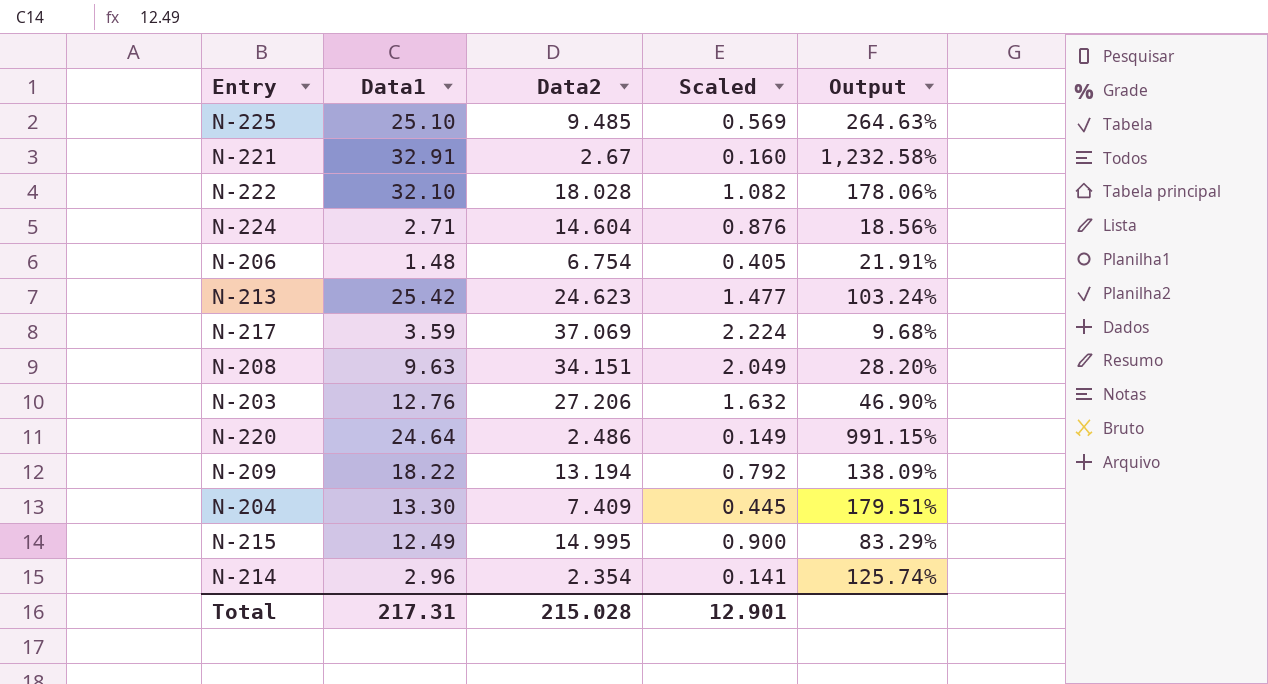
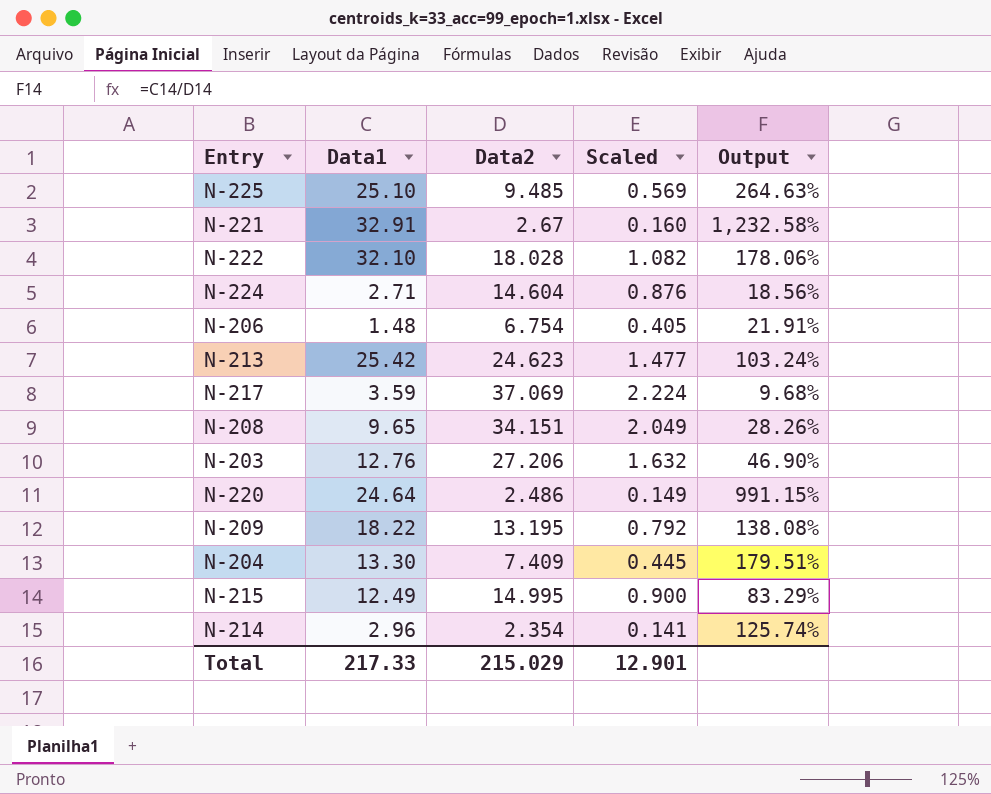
N-208 | Data1: 9.63 -> 9.65
N-208 | Output: 28.20% -> 28.26%
N-209 | Data2: 13.194 -> 13.195
N-209 | Output: 138.09% -> 138.08%
Total | Data1: 217.31 -> 217.33
Total | Data2: 215.028 -> 215.029

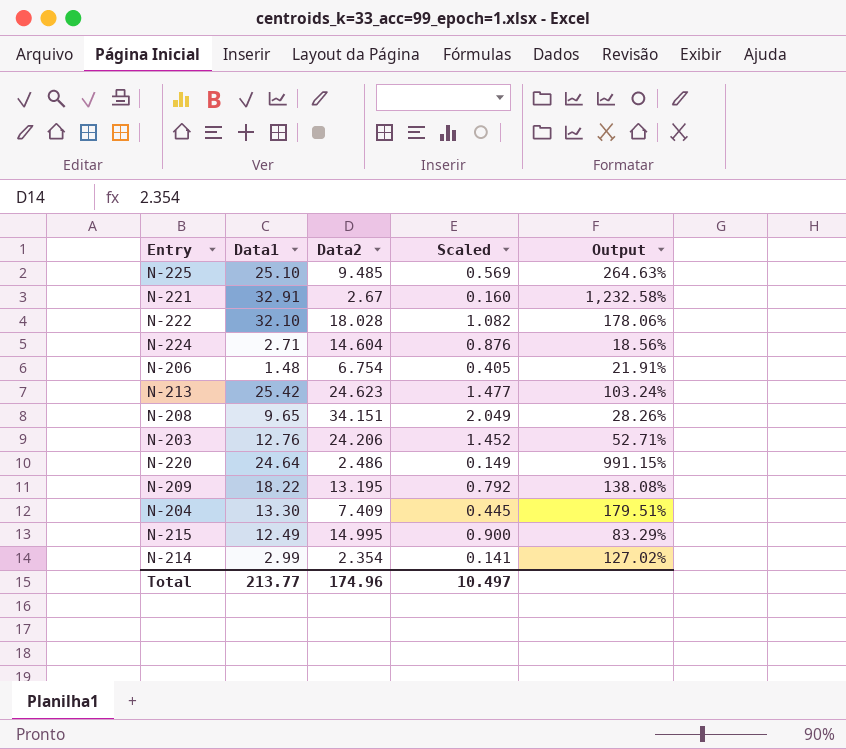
row N-217: 3.59 | 37.069 | 2.224 | 9.68% -> none
N-203 | Data2: 27.206 -> 24.206
N-203 | Scaled: 1.632 -> 1.452
N-203 | Output: 46.90% -> 52.71%
N-214 | Data1: 2.96 -> 2.99
N-214 | Output: 125.74% -> 127.02%
Total | Data1: 217.33 -> 213.77
Total | Data2: 215.029 -> 174.96
Total | Scaled: 12.901 -> 10.497

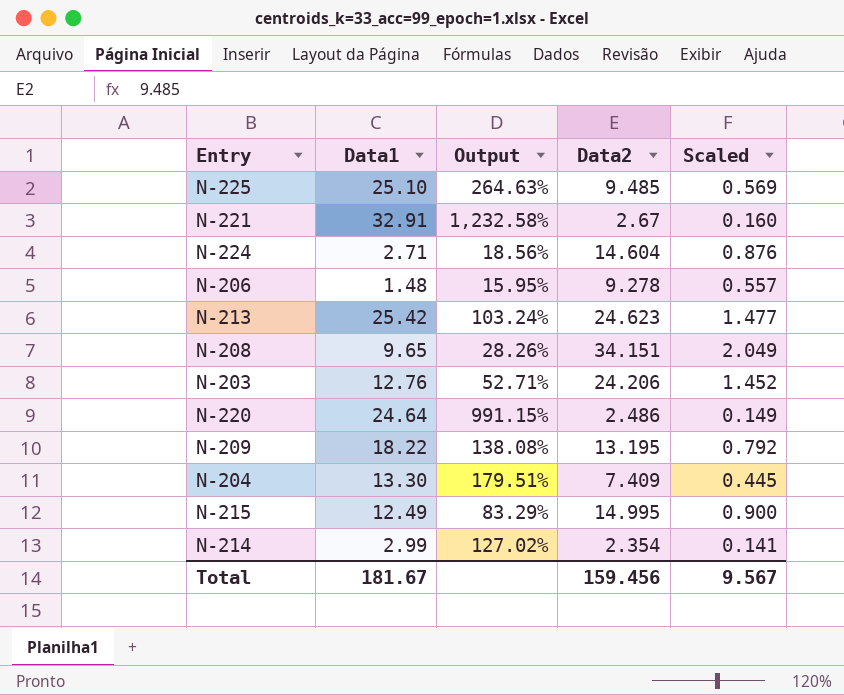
column Output | position: 5 -> 3
row N-222: 32.10 | 18.028 | 1.082 | 178.06% -> none
N-206 | Output: 21.91% -> 15.95%
N-206 | Data2: 6.754 -> 9.278
N-206 | Scaled: 0.405 -> 0.557
Total | Data1: 213.77 -> 181.67
Total | Data2: 174.96 -> 159.456
Total | Scaled: 10.497 -> 9.567

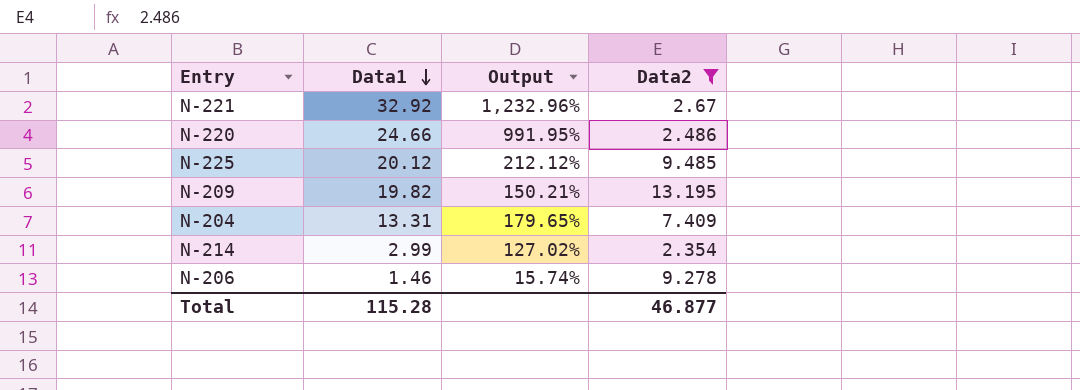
filter: none -> Data2 <= 13.195
row order: none -> Data1 descending
column Scaled | formula: [Data2] * 0.06 -> none
N-221 | Data1: 32.91 -> 32.92
N-221 | Output: 1,232.58% -> 1,232.96%
N-220 | Data1: 24.64 -> 24.66
N-220 | Output: 991.15% -> 991.95%
N-225 | Data1: 25.10 -> 20.12
N-225 | Output: 264.63% -> 212.12%
N-209 | Data1: 18.22 -> 19.82
N-209 | Output: 138.08% -> 150.21%
N-204 | Data1: 13.30 -> 13.31
N-204 | Output: 179.51% -> 179.65%
N-206 | Data1: 1.48 -> 1.46
N-206 | Output: 15.95% -> 15.74%
Total | Data1: 181.67 -> 115.28
Total | Data2: 159.456 -> 46.877

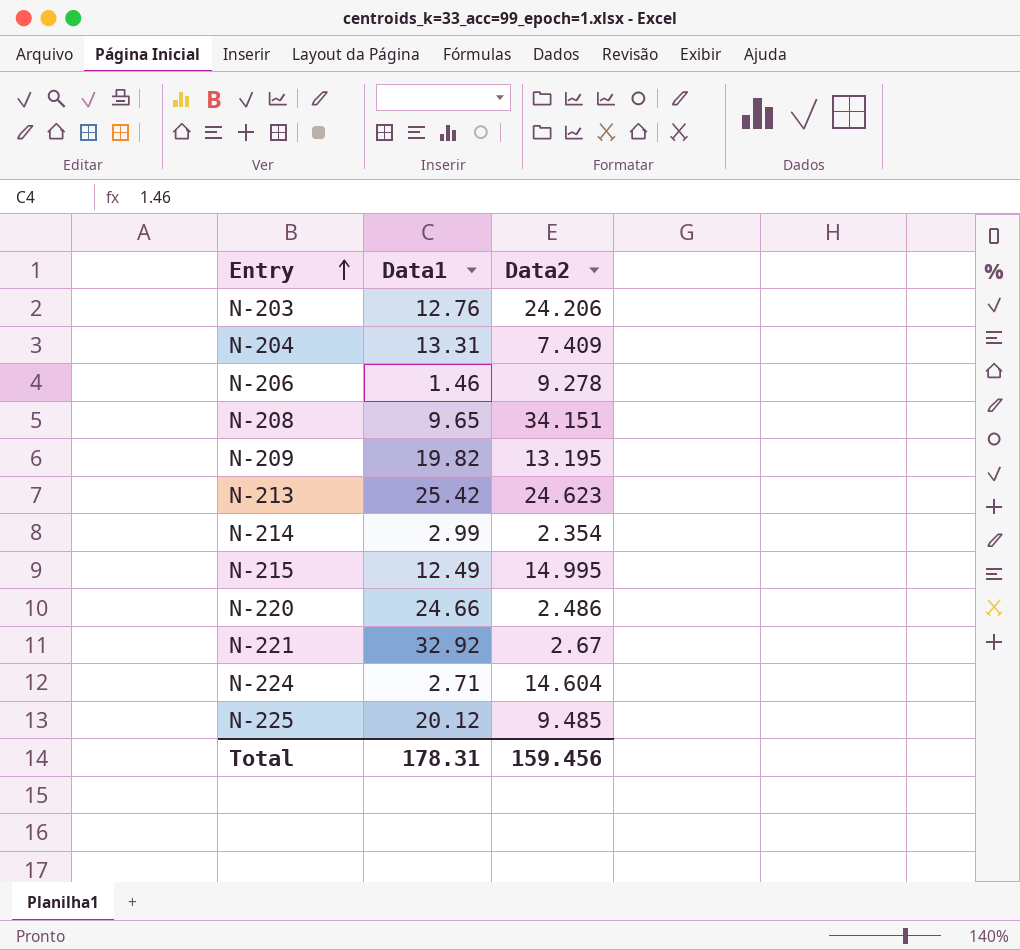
filter: Data2 <= 13.195 -> none
row order: Data1 descending -> Entry ascending
column Output | formula: [Data1] / [Data2] -> none
Total | Data1: 115.28 -> 178.31
Total | Data2: 46.877 -> 159.456

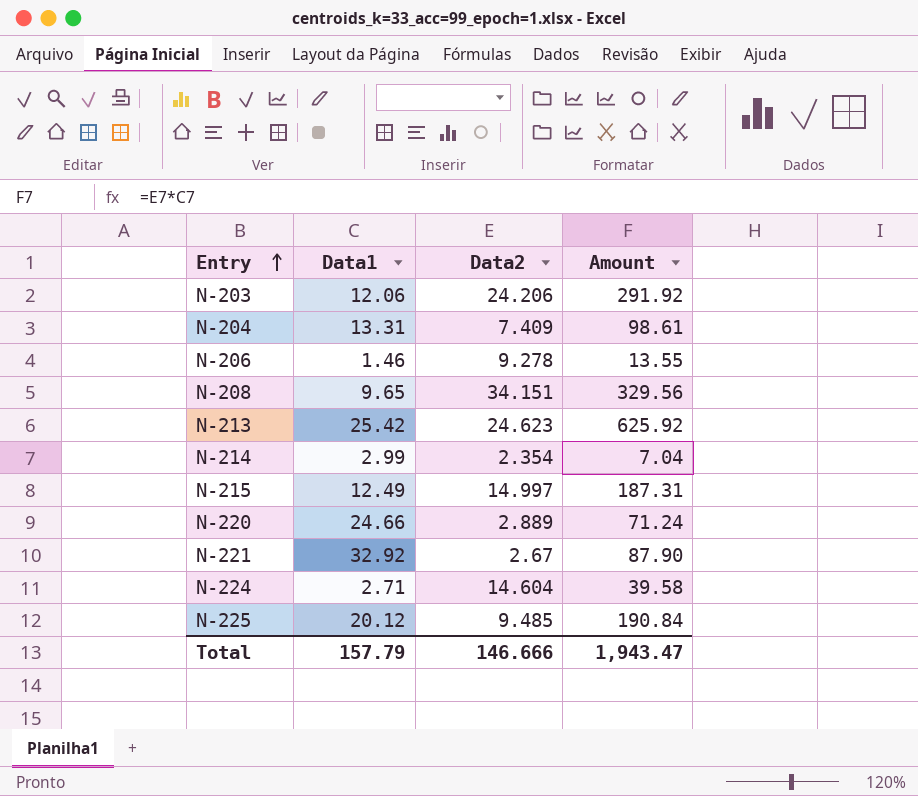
column Amount | formula: none -> [Data1] * [Data2]
row N-209: 19.82 | 13.195 -> none
N-203 | Data1: 12.76 -> 12.06
N-215 | Data2: 14.995 -> 14.997
N-220 | Data2: 2.486 -> 2.889
Total | Data1: 178.31 -> 157.79
Total | Data2: 159.456 -> 146.666

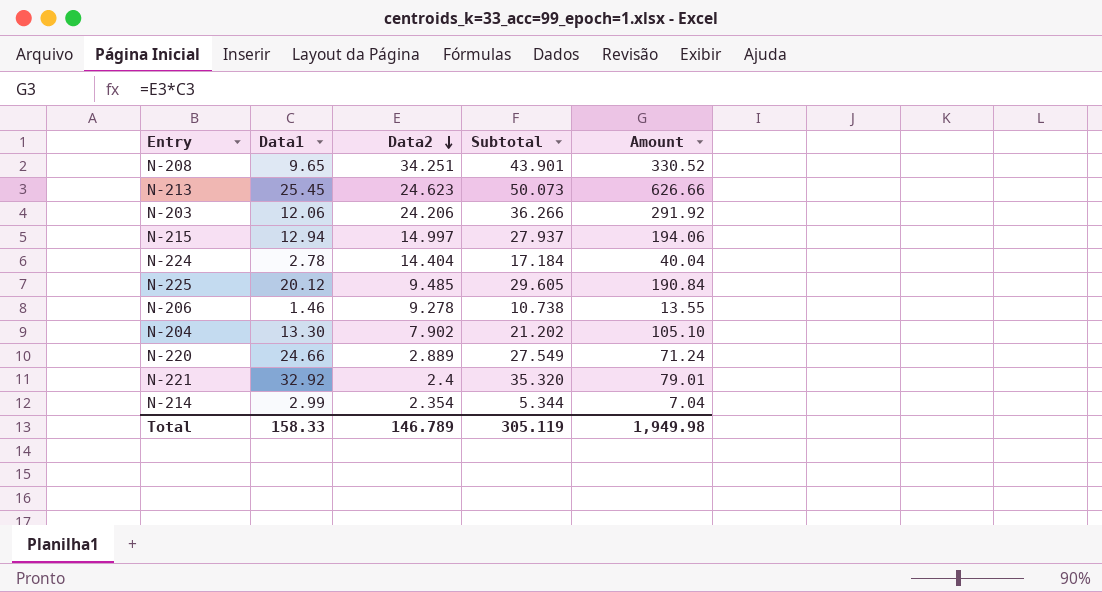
row order: Entry ascending -> Data2 descending
column Subtotal | formula: none -> [Data1] + [Data2]
N-208 | Data2: 34.151 -> 34.251
N-208 | Amount: 329.56 -> 330.52
N-213 | Data1: 25.42 -> 25.45
N-213 | Amount: 625.92 -> 626.66
N-215 | Data1: 12.49 -> 12.94
N-215 | Amount: 187.31 -> 194.06
N-224 | Data1: 2.71 -> 2.78
N-224 | Data2: 14.604 -> 14.404
N-224 | Amount: 39.58 -> 40.04
N-204 | Data1: 13.31 -> 13.30
N-204 | Data2: 7.409 -> 7.902
N-204 | Amount: 98.61 -> 105.10
N-221 | Data2: 2.67 -> 2.4
N-221 | Amount: 87.90 -> 79.01
Total | Data1: 157.79 -> 158.33
Total | Data2: 146.666 -> 146.789
Total | Amount: 1,943.47 -> 1,949.98

